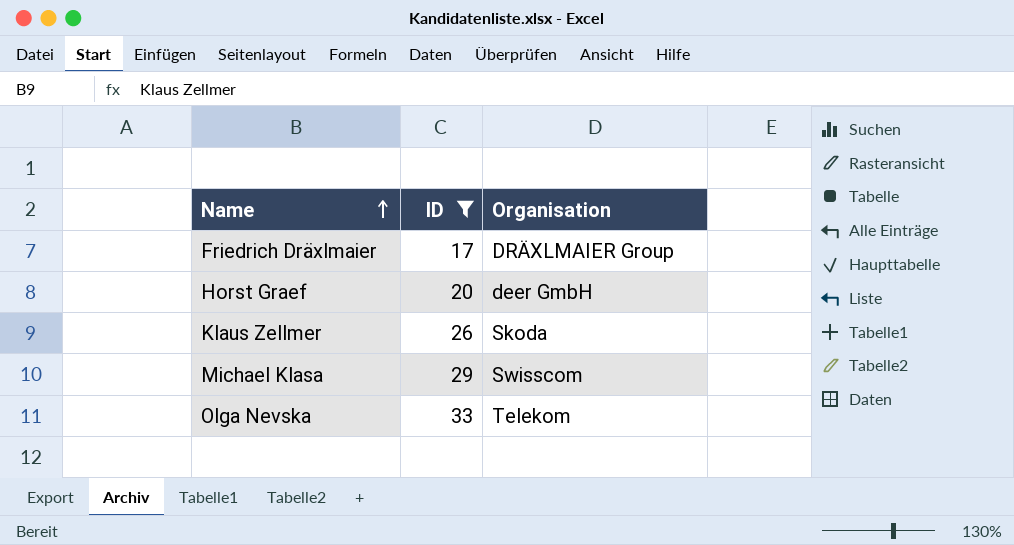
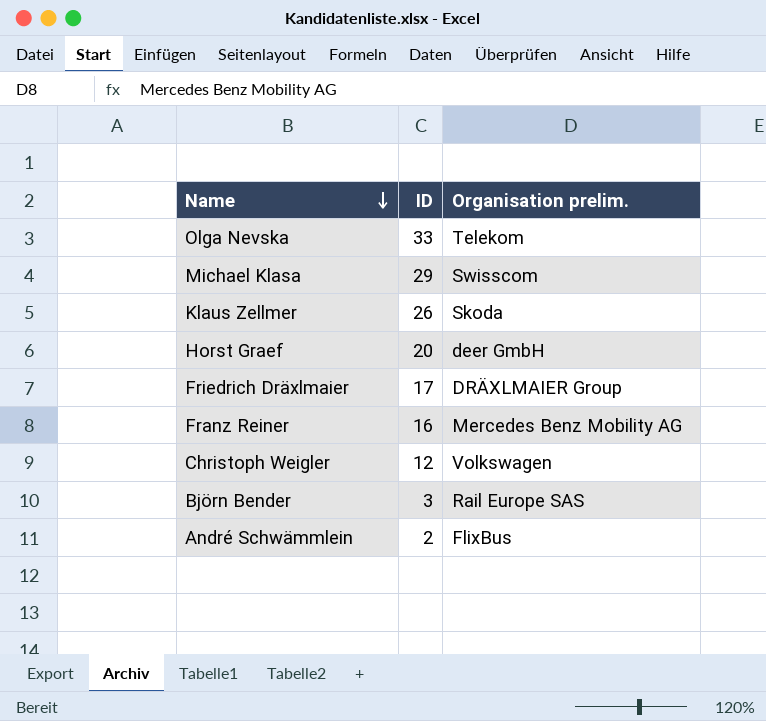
filter: ID >= 17 -> none
row order: Name ascending -> Name descending
column name: Organisation -> Organisation prelim.

